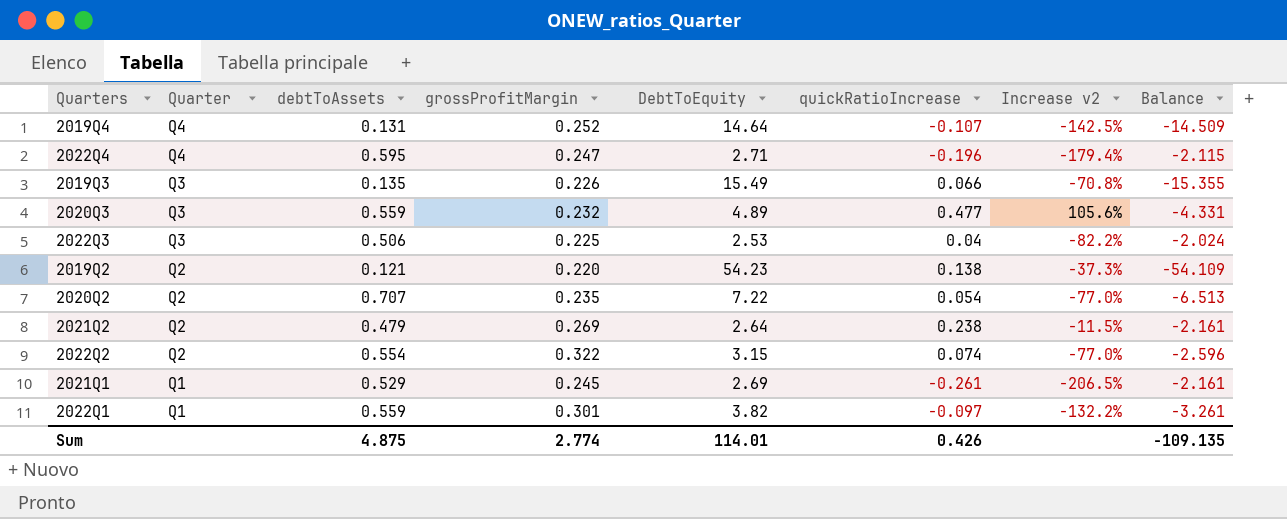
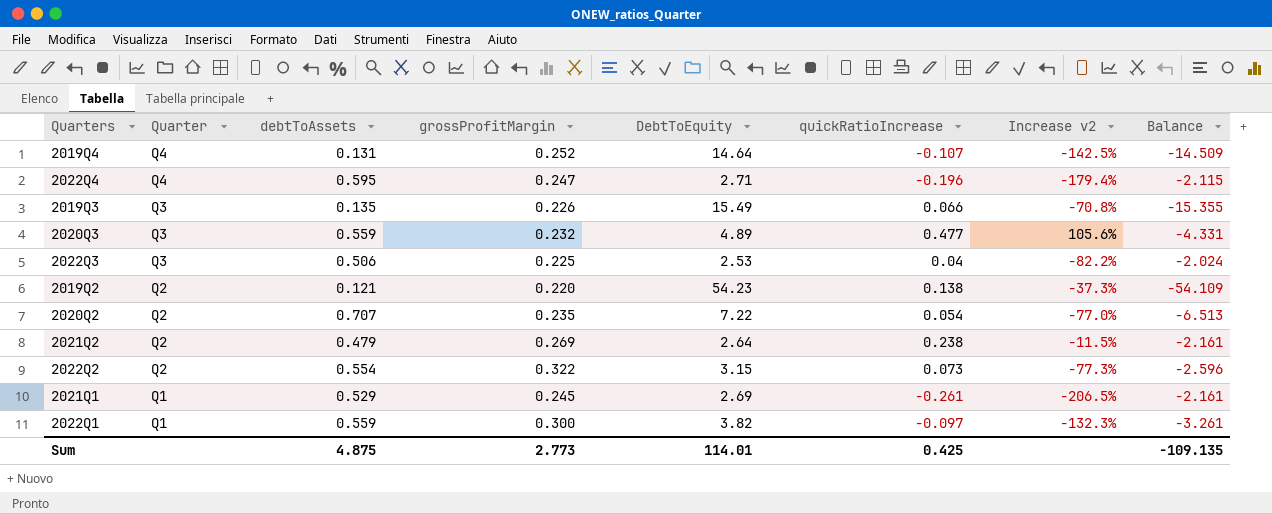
2022Q2 | quickRatioIncrease: 0.074 -> 0.073
2022Q2 | Increase v2: -77.0% -> -77.3%
2022Q1 | grossProfitMargin: 0.301 -> 0.300
2022Q1 | Increase v2: -132.2% -> -132.3%
Sum | grossProfitMargin: 2.774 -> 2.773
Sum | quickRatioIncrease: 0.426 -> 0.425

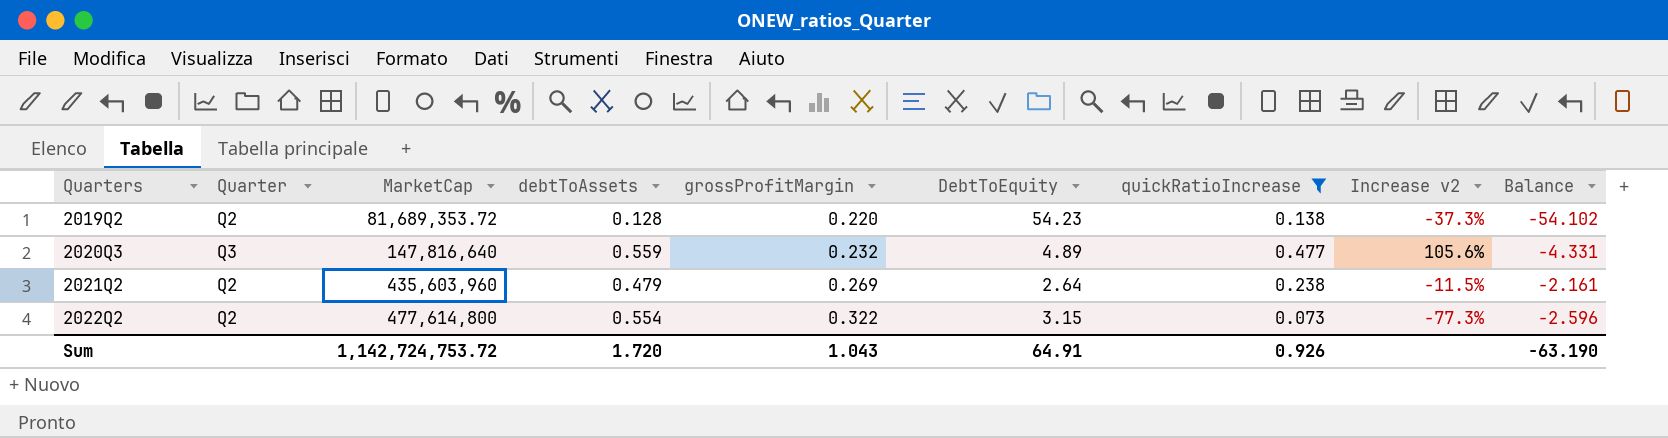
filter: none -> quickRatioIncrease >= 0.073
row order: Quarter descending -> Quarters ascending
column MarketCap | position: none -> 3
2019Q2 | debtToAssets: 0.121 -> 0.128
2019Q2 | Balance: -54.109 -> -54.102
Sum | debtToAssets: 4.875 -> 1.720
Sum | grossProfitMargin: 2.773 -> 1.043
Sum | DebtToEquity: 114.01 -> 64.91
Sum | quickRatioIncrease: 0.425 -> 0.926
Sum | Balance: -109.135 -> -63.190

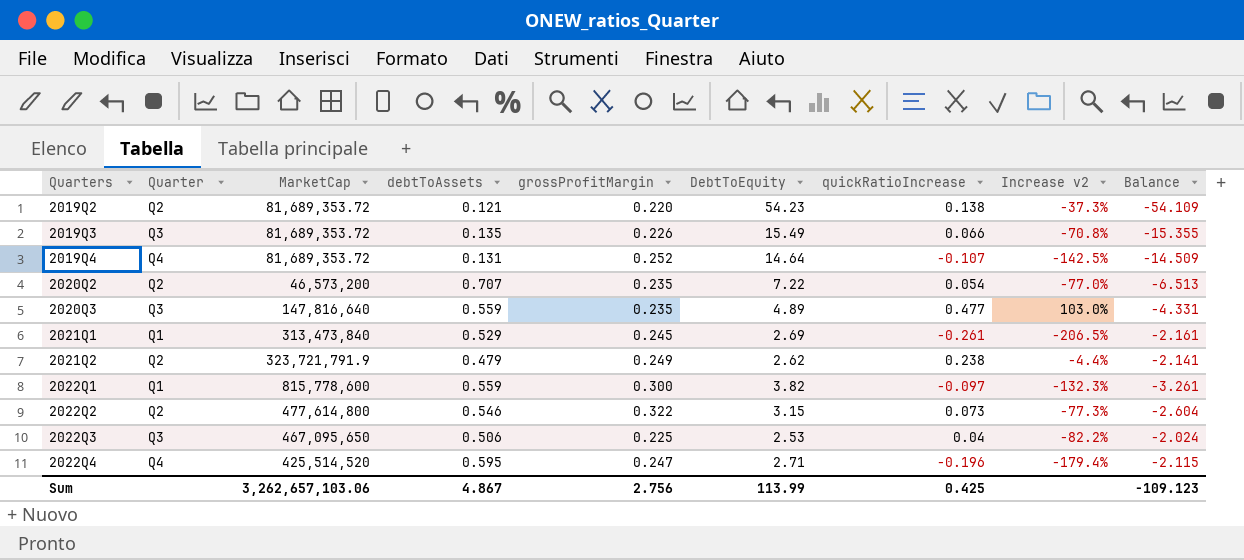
filter: quickRatioIncrease >= 0.073 -> none
2019Q2 | debtToAssets: 0.128 -> 0.121
2019Q2 | Balance: -54.102 -> -54.109
2020Q3 | grossProfitMargin: 0.232 -> 0.235
2020Q3 | Increase v2: 105.6% -> 103.0%
2021Q2 | MarketCap: 435,603,960 -> 323,721,791.9
2021Q2 | grossProfitMargin: 0.269 -> 0.249
2021Q2 | DebtToEquity: 2.64 -> 2.62
2021Q2 | Increase v2: -11.5% -> -4.4%
2021Q2 | Balance: -2.161 -> -2.141
2022Q2 | debtToAssets: 0.554 -> 0.546
2022Q2 | Balance: -2.596 -> -2.604
Sum | MarketCap: 1,142,724,753.72 -> 3,262,657,103.06
Sum | debtToAssets: 1.720 -> 4.867
Sum | grossProfitMargin: 1.043 -> 2.756
Sum | DebtToEquity: 64.91 -> 113.99
Sum | quickRatioIncrease: 0.926 -> 0.425
Sum | Balance: -63.190 -> -109.123

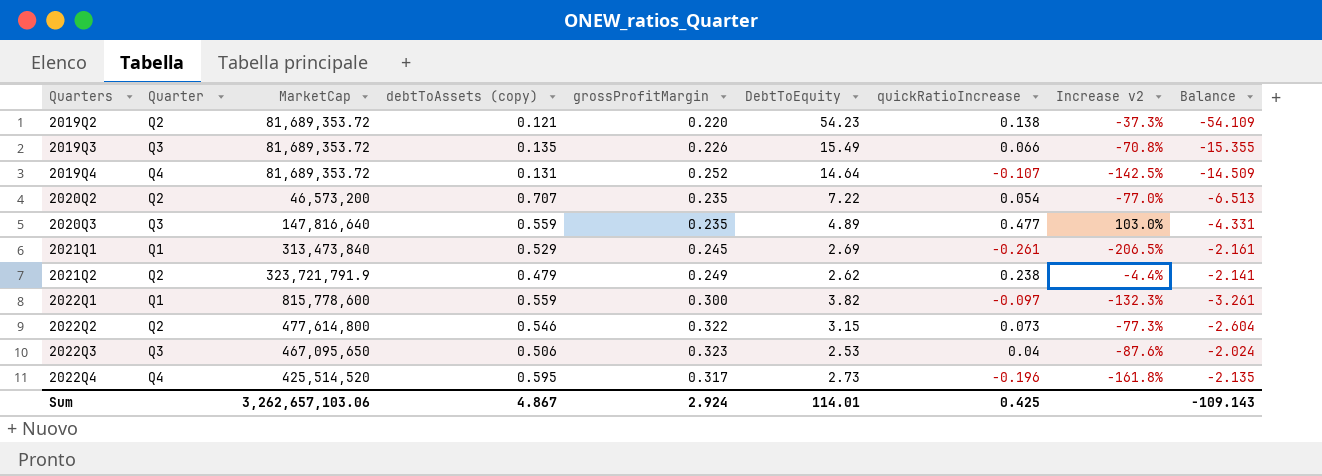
column name: debtToAssets -> debtToAssets (copy)
2022Q3 | grossProfitMargin: 0.225 -> 0.323
2022Q3 | Increase v2: -82.2% -> -87.6%
2022Q4 | grossProfitMargin: 0.247 -> 0.317
2022Q4 | DebtToEquity: 2.71 -> 2.73
2022Q4 | Increase v2: -179.4% -> -161.8%
2022Q4 | Balance: -2.115 -> -2.135
Sum | grossProfitMargin: 2.756 -> 2.924
Sum | DebtToEquity: 113.99 -> 114.01
Sum | Balance: -109.123 -> -109.143

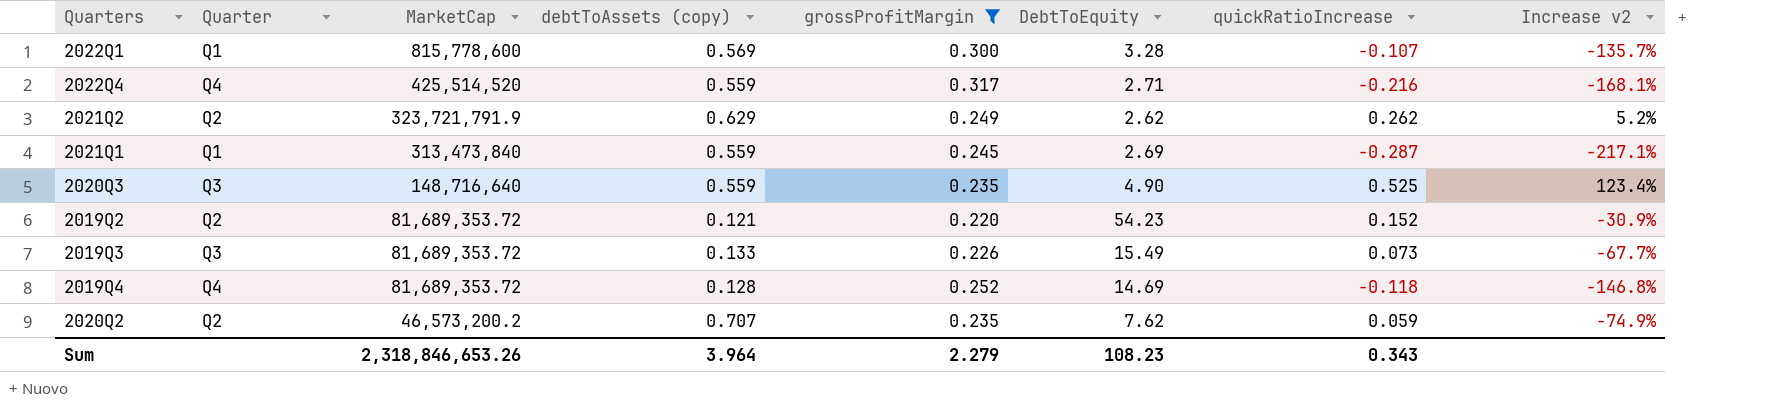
filter: none -> grossProfitMargin <= 0.317
row order: Quarters ascending -> MarketCap descending
column Balance | formula: [debtToAssets (copy)] - [DebtToEquity] -> none
2022Q1 | debtToAssets (copy): 0.559 -> 0.569
2022Q1 | DebtToEquity: 3.82 -> 3.28
2022Q1 | quickRatioIncrease: -0.097 -> -0.107
2022Q1 | Increase v2: -132.3% -> -135.7%
2022Q4 | debtToAssets (copy): 0.595 -> 0.559
2022Q4 | DebtToEquity: 2.73 -> 2.71
2022Q4 | quickRatioIncrease: -0.196 -> -0.216
2022Q4 | Increase v2: -161.8% -> -168.1%
2021Q2 | debtToAssets (copy): 0.479 -> 0.629
2021Q2 | quickRatioIncrease: 0.238 -> 0.262
2021Q2 | Increase v2: -4.4% -> 5.2%
2021Q1 | debtToAssets (copy): 0.529 -> 0.559
2021Q1 | quickRatioIncrease: -0.261 -> -0.287
2021Q1 | Increase v2: -206.5% -> -217.1%
2020Q3 | MarketCap: 147,816,640 -> 148,716,640
2020Q3 | DebtToEquity: 4.89 -> 4.90
2020Q3 | quickRatioIncrease: 0.477 -> 0.525
2020Q3 | Increase v2: 103.0% -> 123.4%
2019Q2 | quickRatioIncrease: 0.138 -> 0.152
2019Q2 | Increase v2: -37.3% -> -30.9%
2019Q3 | debtToAssets (copy): 0.135 -> 0.133
2019Q3 | quickRatioIncrease: 0.066 -> 0.073
2019Q3 | Increase v2: -70.8% -> -67.7%
2019Q4 | debtToAssets (copy): 0.131 -> 0.128
2019Q4 | DebtToEquity: 14.64 -> 14.69
2019Q4 | quickRatioIncrease: -0.107 -> -0.118
2019Q4 | Increase v2: -142.5% -> -146.8%
2020Q2 | MarketCap: 46,573,200 -> 46,573,200.2
2020Q2 | DebtToEquity: 7.22 -> 7.62
2020Q2 | quickRatioIncrease: 0.054 -> 0.059
2020Q2 | Increase v2: -77.0% -> -74.9%
Sum | MarketCap: 3,262,657,103.06 -> 2,318,846,653.26
Sum | debtToAssets (copy): 4.867 -> 3.964
Sum | grossProfitMargin: 2.924 -> 2.279
Sum | DebtToEquity: 114.01 -> 108.23
Sum | quickRatioIncrease: 0.425 -> 0.343

